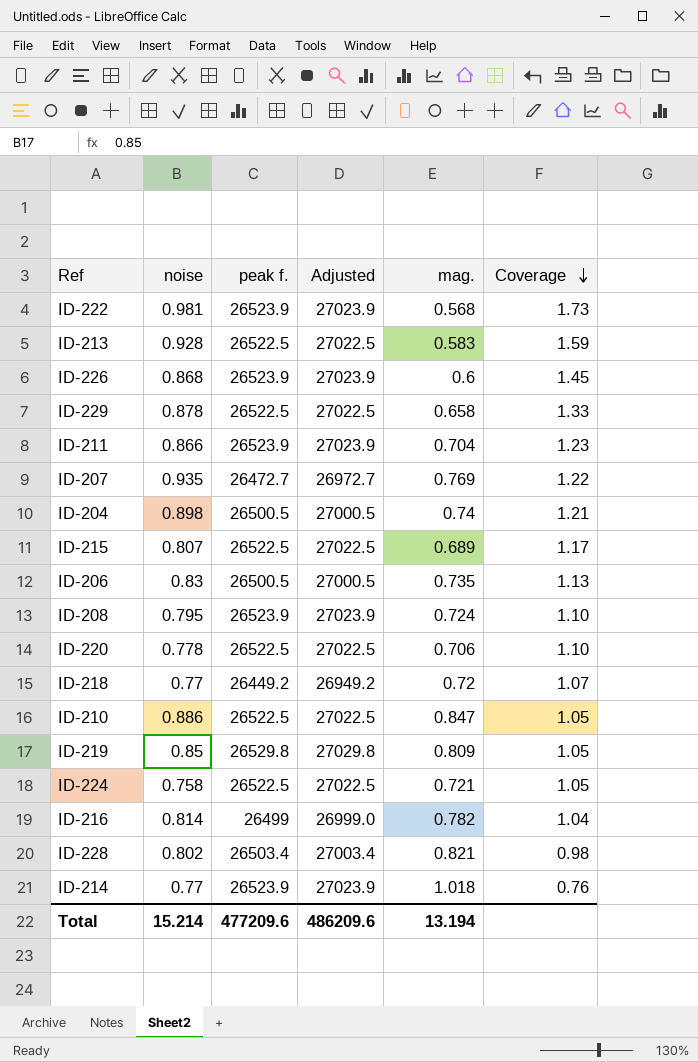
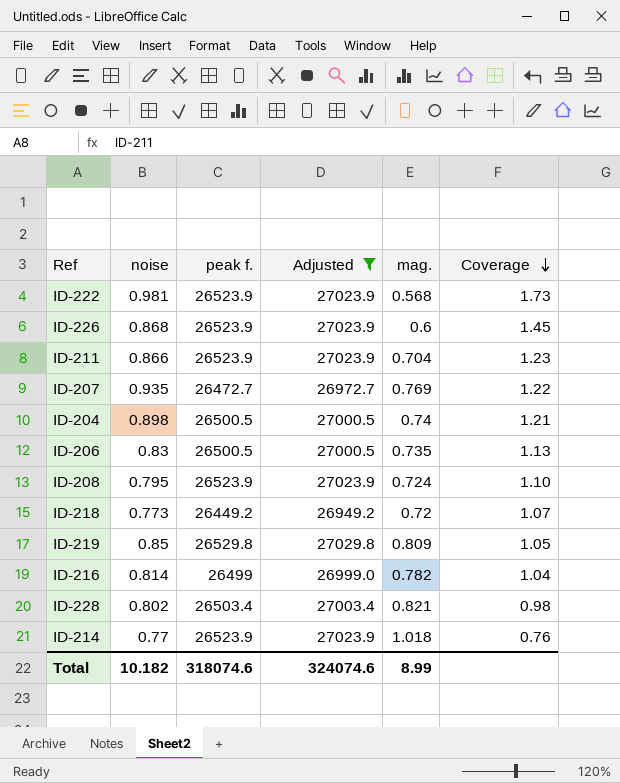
filter: none -> Adjusted != 27022.5
ID-218 | noise: 0.77 -> 0.773
Total | noise: 15.214 -> 10.182
Total | peak f.: 477209.6 -> 318074.6
Total | Adjusted: 486209.6 -> 324074.6
Total | mag.: 13.194 -> 8.99

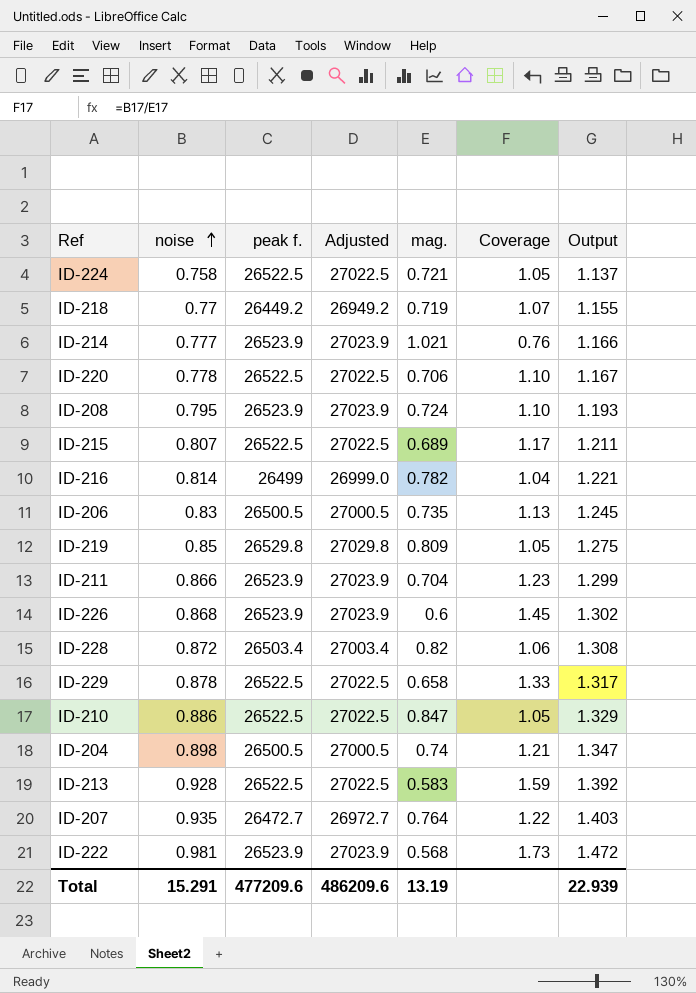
filter: Adjusted != 27022.5 -> none
row order: Coverage descending -> noise ascending
column Output | formula: none -> [noise] * 1.5
ID-218 | noise: 0.773 -> 0.77
ID-218 | mag.: 0.72 -> 0.719
ID-214 | noise: 0.77 -> 0.777
ID-214 | mag.: 1.018 -> 1.021
ID-228 | noise: 0.802 -> 0.872
ID-228 | mag.: 0.821 -> 0.82
ID-228 | Coverage: 0.98 -> 1.06
ID-207 | mag.: 0.769 -> 0.764
Total | noise: 10.182 -> 15.291
Total | peak f.: 318074.6 -> 477209.6
Total | Adjusted: 324074.6 -> 486209.6
Total | mag.: 8.99 -> 13.19

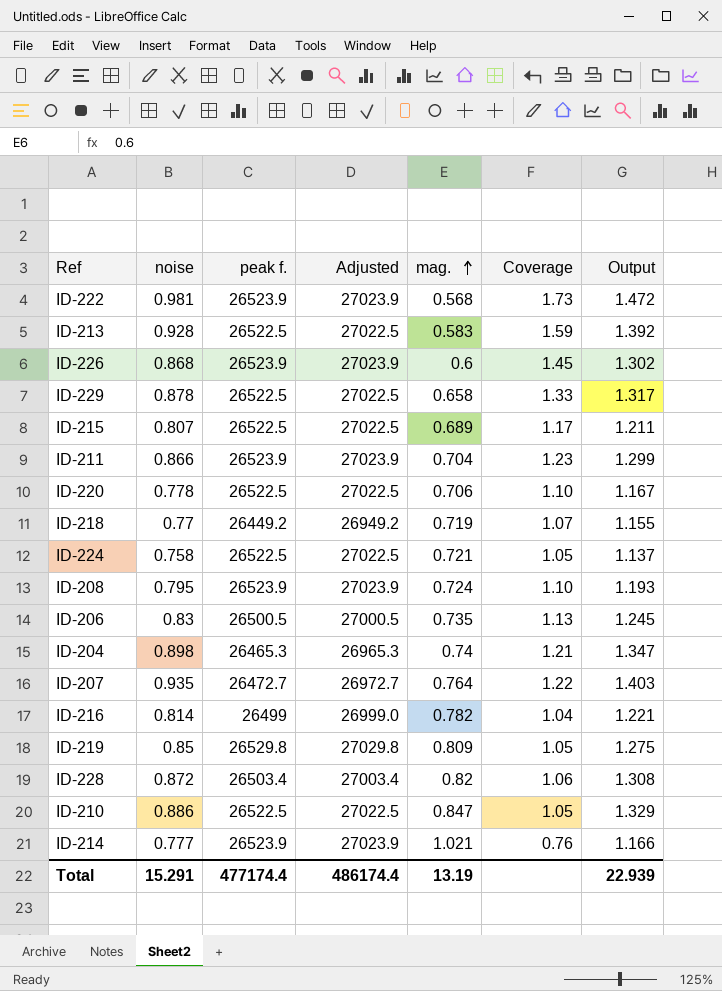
row order: noise ascending -> mag. ascending
ID-204 | peak f.: 26500.5 -> 26465.3
ID-204 | Adjusted: 27000.5 -> 26965.3
Total | peak f.: 477209.6 -> 477174.4
Total | Adjusted: 486209.6 -> 486174.4

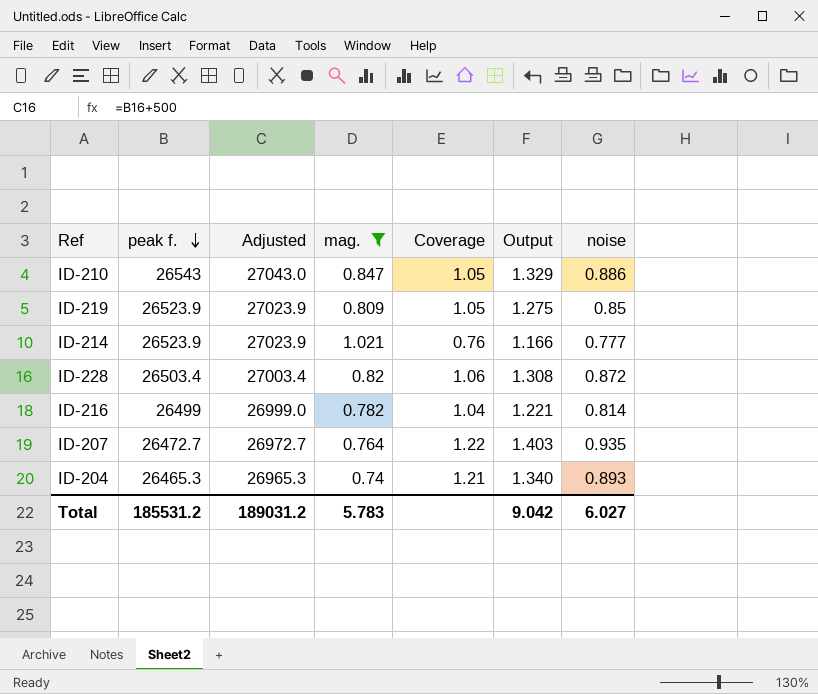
filter: none -> mag. >= 0.74
row order: mag. ascending -> peak f. descending
column noise | position: 2 -> 7
ID-210 | peak f.: 26522.5 -> 26543
ID-210 | Adjusted: 27022.5 -> 27043.0
ID-219 | peak f.: 26529.8 -> 26523.9
ID-219 | Adjusted: 27029.8 -> 27023.9
ID-204 | Output: 1.347 -> 1.340
ID-204 | noise: 0.898 -> 0.893
Total | peak f.: 477174.4 -> 185531.2
Total | Adjusted: 486174.4 -> 189031.2
Total | mag.: 13.19 -> 5.783
Total | Output: 22.939 -> 9.042
Total | noise: 15.291 -> 6.027

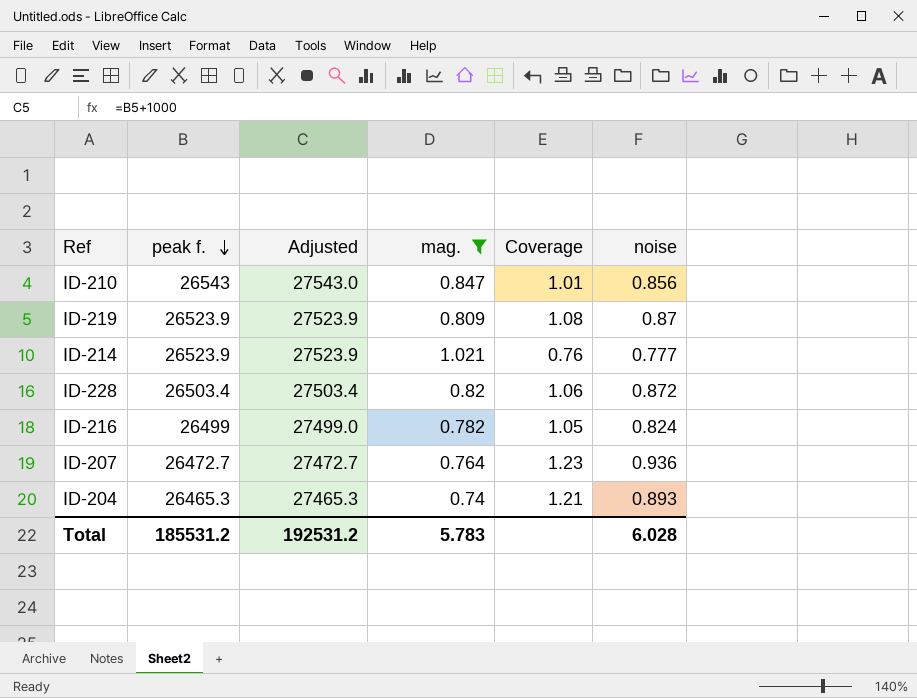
column Output | formula: [noise] * 1.5 -> none
column Adjusted | formula: [peak f.] + 500 -> [peak f.] + 1000
ID-210 | Coverage: 1.05 -> 1.01
ID-210 | noise: 0.886 -> 0.856
ID-219 | Coverage: 1.05 -> 1.08
ID-219 | noise: 0.85 -> 0.87
ID-216 | Coverage: 1.04 -> 1.05
ID-216 | noise: 0.814 -> 0.824
ID-207 | Coverage: 1.22 -> 1.23
ID-207 | noise: 0.935 -> 0.936
Total | Adjusted: 189031.2 -> 192531.2
Total | noise: 6.027 -> 6.028

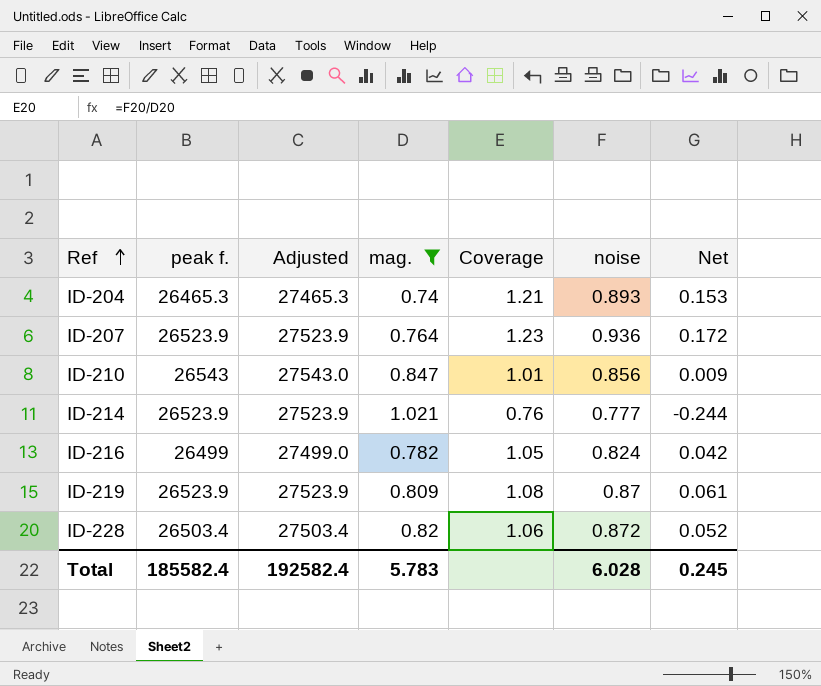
row order: peak f. descending -> Ref ascending
column Net | formula: none -> [noise] - [mag.]
ID-207 | peak f.: 26472.7 -> 26523.9
ID-207 | Adjusted: 27472.7 -> 27523.9
Total | peak f.: 185531.2 -> 185582.4
Total | Adjusted: 192531.2 -> 192582.4

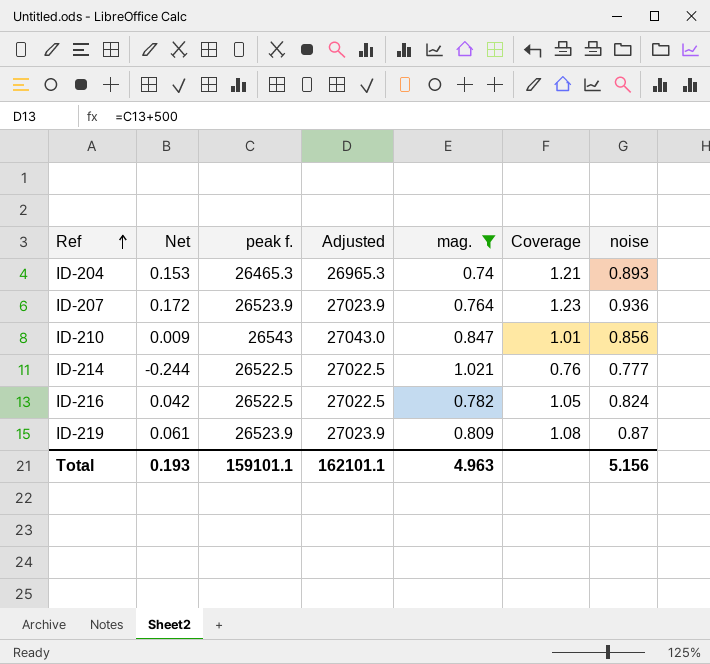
column Net | position: 7 -> 2
column Adjusted | formula: [peak f.] + 1000 -> [peak f.] + 500
row ID-228: 26503.4 | 27503.4 | 0.82 | 1.06 | 0.872 | 0.052 -> none
ID-214 | peak f.: 26523.9 -> 26522.5
ID-216 | peak f.: 26499 -> 26522.5
Total | Net: 0.245 -> 0.193
Total | peak f.: 185582.4 -> 159101.1
Total | Adjusted: 192582.4 -> 162101.1
Total | mag.: 5.783 -> 4.963
Total | noise: 6.028 -> 5.156

